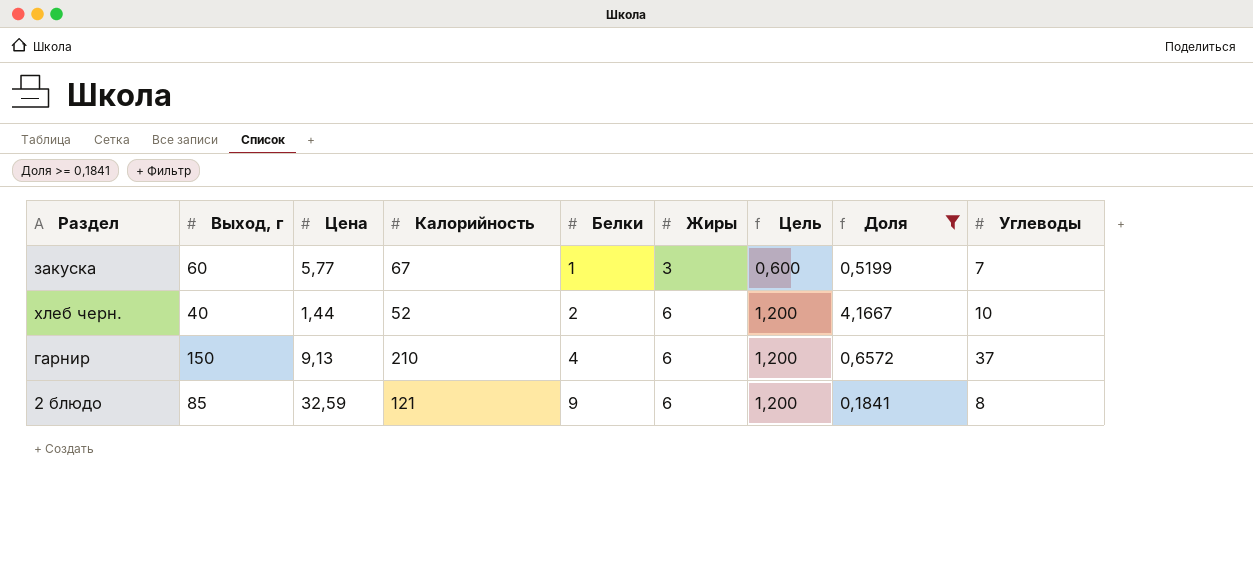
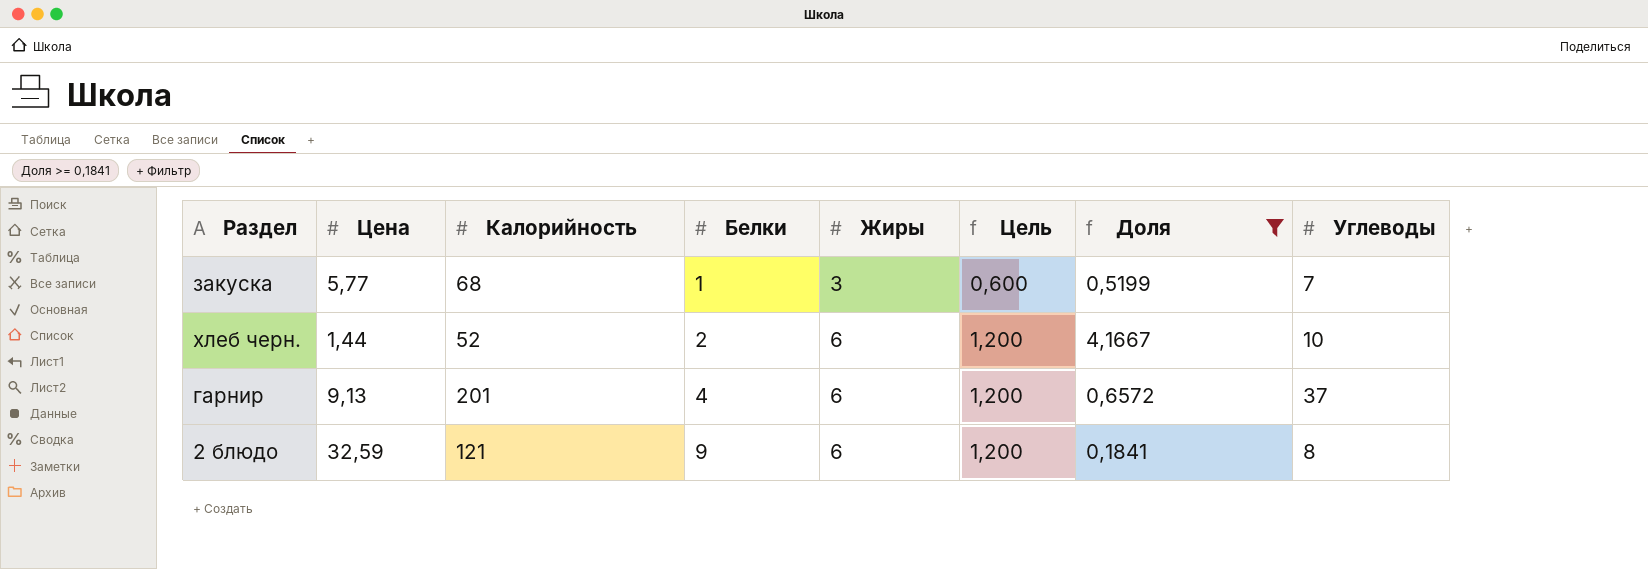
column Выход, г | position: 2 -> none
закуска | Калорийность: 67 -> 68
гарнир | Калорийность: 210 -> 201

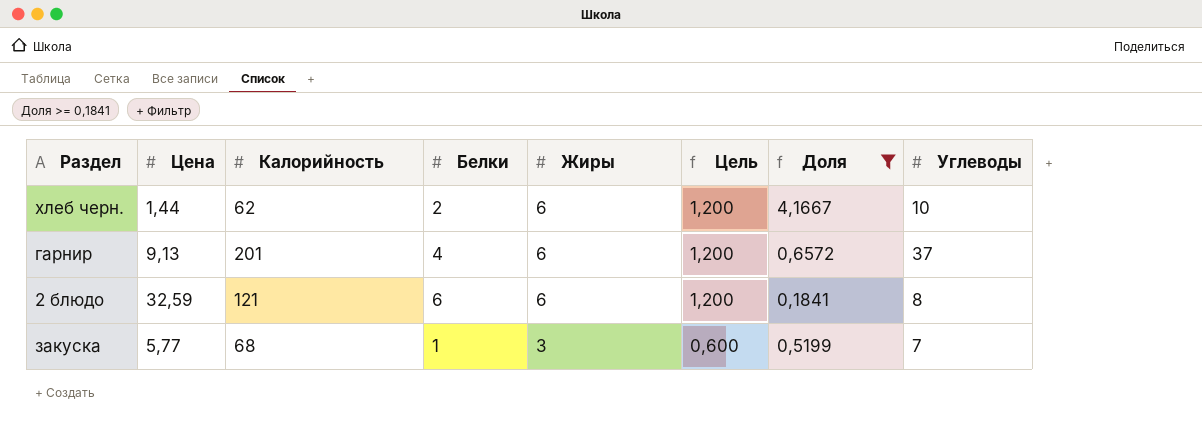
row order: Белки ascending -> Жиры descending
хлеб черн. | Калорийность: 52 -> 62
2 блюдо | Белки: 9 -> 6

